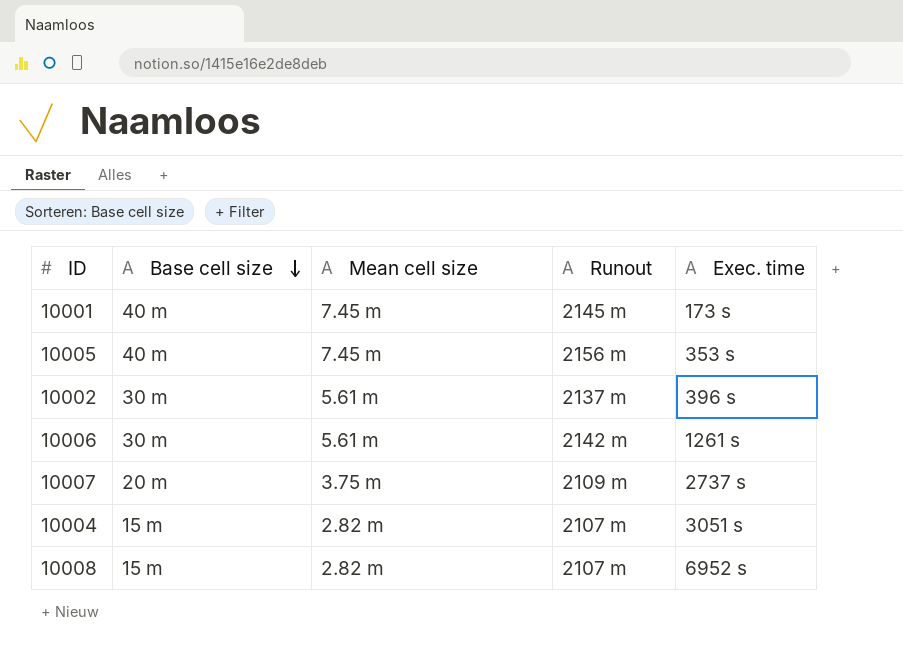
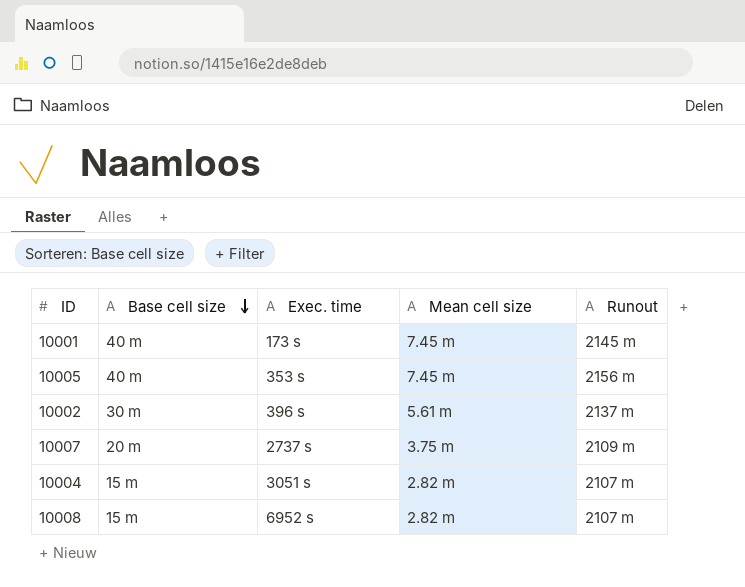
column Exec. time | position: 5 -> 3
row 10006: 30 m | 5.61 m | 2142 m | 1261 s -> none

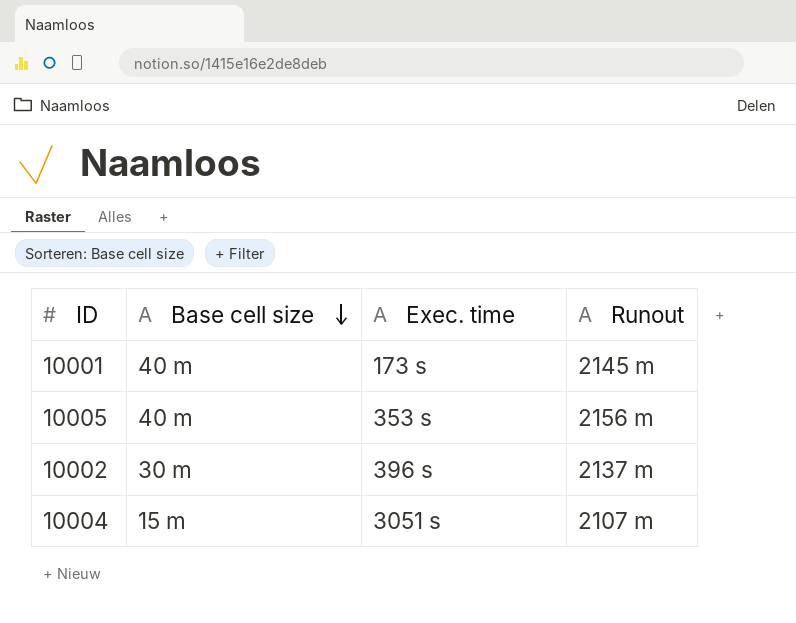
column Mean cell size | position: 4 -> none
row 10007: 20 m | 2737 s | 3.75 m | 2109 m -> none
row 10008: 15 m | 6952 s | 2.82 m | 2107 m -> none

